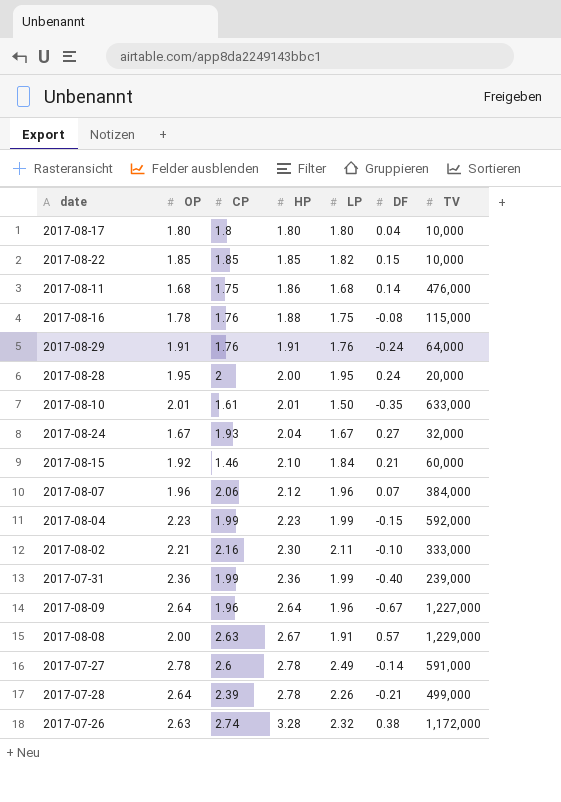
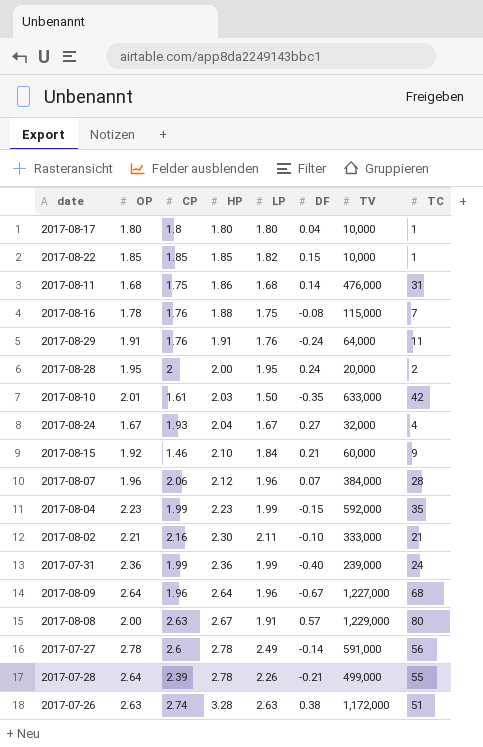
column TC | position: none -> 8
2017-08-10 | HP: 2.01 -> 2.03
2017-07-26 | LP: 2.32 -> 2.63

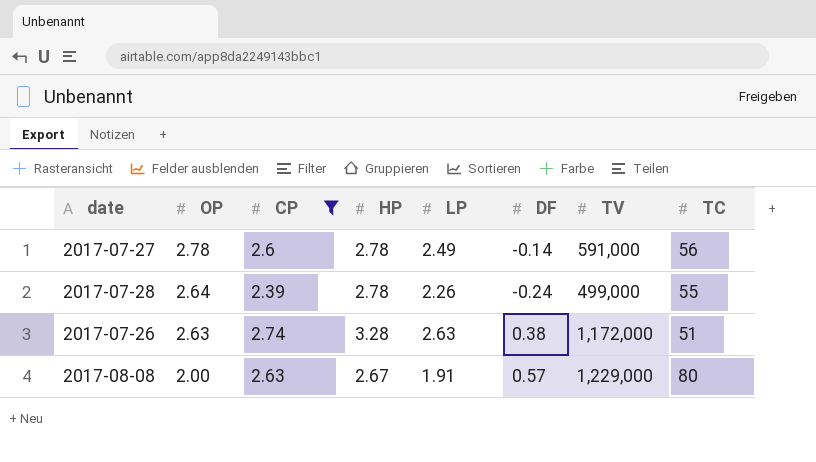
filter: none -> CP >= 2.39
row order: HP ascending -> OP descending
2017-07-28 | DF: -0.21 -> -0.24

